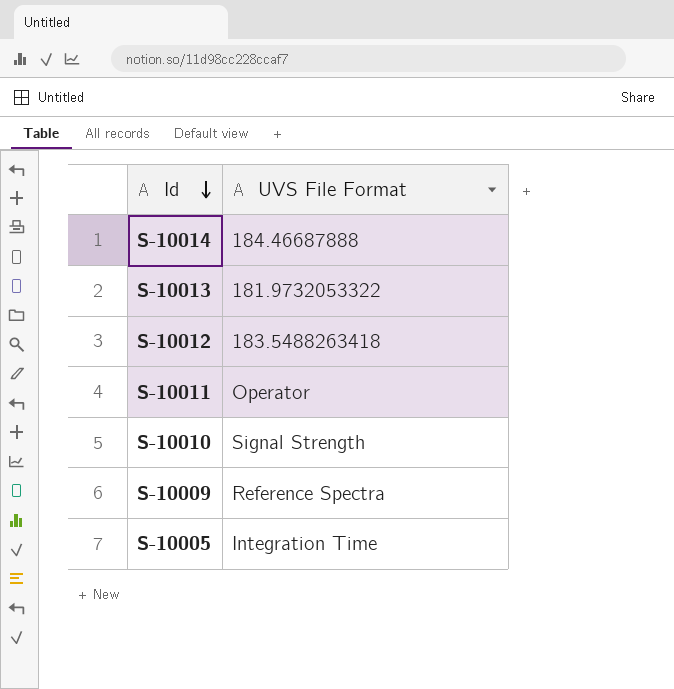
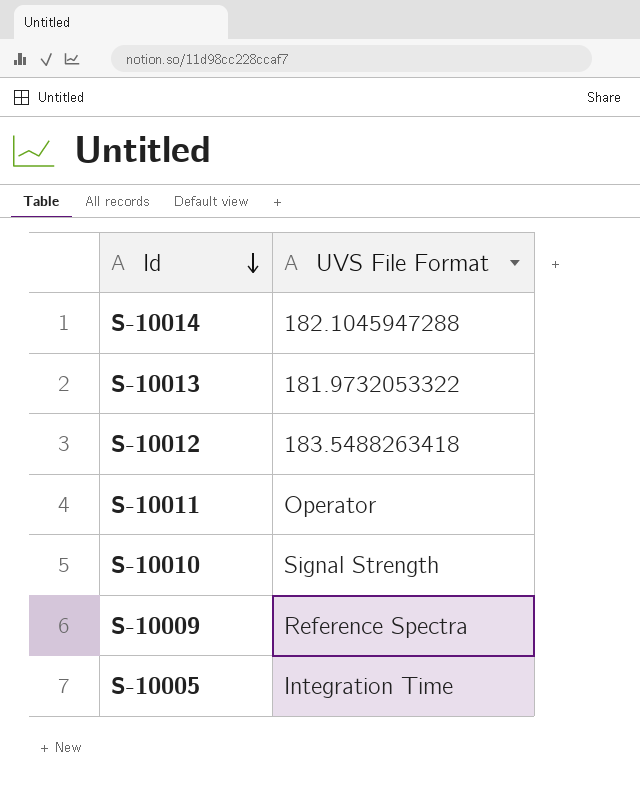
S-10014 | UVS File Format: 184.46687888 -> 182.1045947288

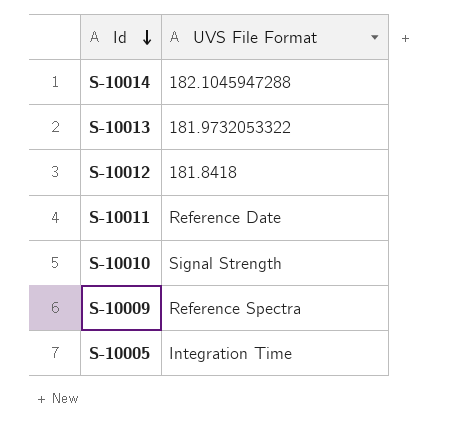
S-10012 | UVS File Format: 183.5488263418 -> 181.8418
S-10011 | UVS File Format: Operator -> Reference Date

